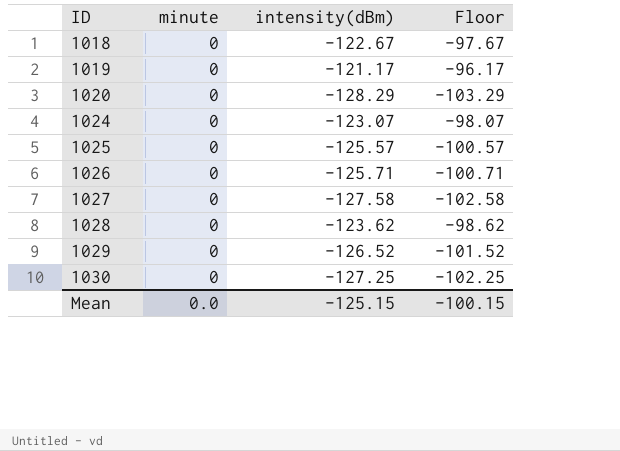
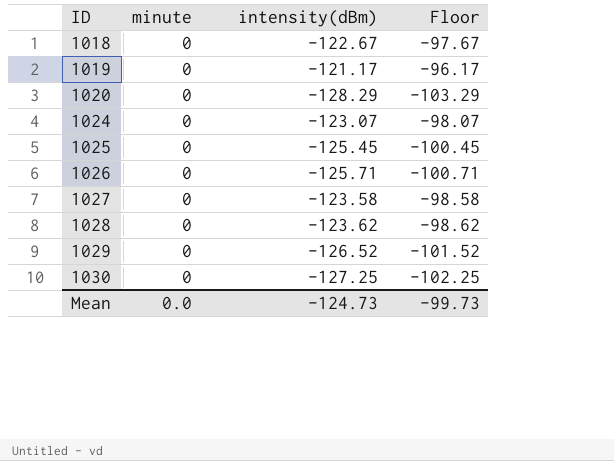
1025 | intensity(dBm): -125.57 -> -125.45
1025 | Floor: -100.57 -> -100.45
1027 | intensity(dBm): -127.58 -> -123.58
1027 | Floor: -102.58 -> -98.58
Mean | intensity(dBm): -125.15 -> -124.73
Mean | Floor: -100.15 -> -99.73

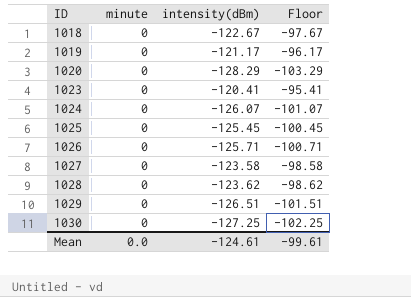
row 1023: none -> 0 | -120.41 | -95.41
1024 | intensity(dBm): -123.07 -> -126.07
1024 | Floor: -98.07 -> -101.07
1029 | intensity(dBm): -126.52 -> -126.51
1029 | Floor: -101.52 -> -101.51
Mean | intensity(dBm): -124.73 -> -124.61
Mean | Floor: -99.73 -> -99.61

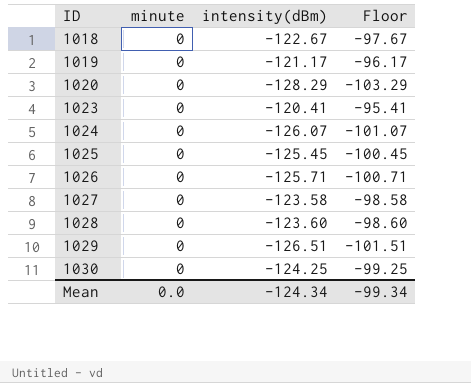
1028 | intensity(dBm): -123.62 -> -123.60
1028 | Floor: -98.62 -> -98.60
1030 | intensity(dBm): -127.25 -> -124.25
1030 | Floor: -102.25 -> -99.25
Mean | intensity(dBm): -124.61 -> -124.34
Mean | Floor: -99.61 -> -99.34

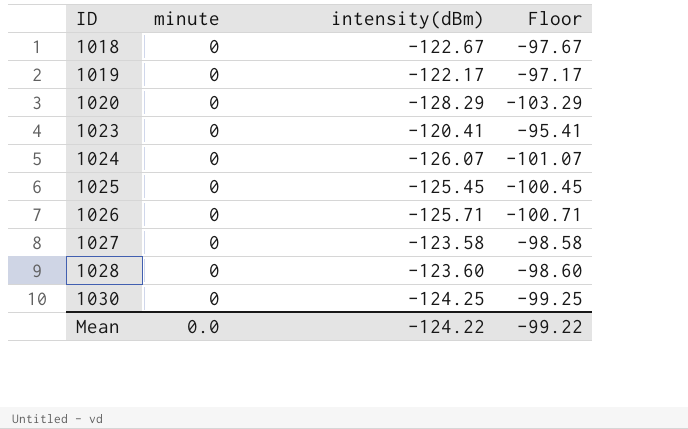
row 1029: 0 | -126.51 | -101.51 -> none
1019 | intensity(dBm): -121.17 -> -122.17
1019 | Floor: -96.17 -> -97.17
Mean | intensity(dBm): -124.34 -> -124.22
Mean | Floor: -99.34 -> -99.22

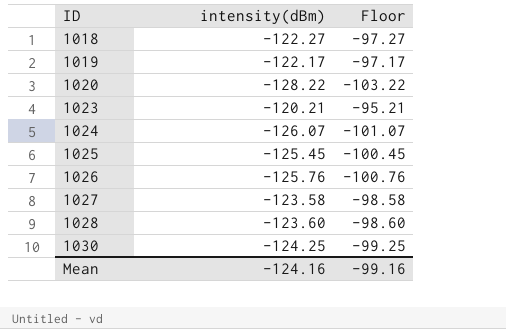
column minute | position: 2 -> none
1018 | intensity(dBm): -122.67 -> -122.27
1018 | Floor: -97.67 -> -97.27
1020 | intensity(dBm): -128.29 -> -128.22
1020 | Floor: -103.29 -> -103.22
1023 | intensity(dBm): -120.41 -> -120.21
1023 | Floor: -95.41 -> -95.21
1026 | intensity(dBm): -125.71 -> -125.76
1026 | Floor: -100.71 -> -100.76
Mean | intensity(dBm): -124.22 -> -124.16
Mean | Floor: -99.22 -> -99.16

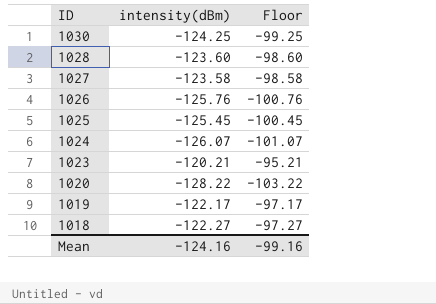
row order: ID ascending -> ID descending

